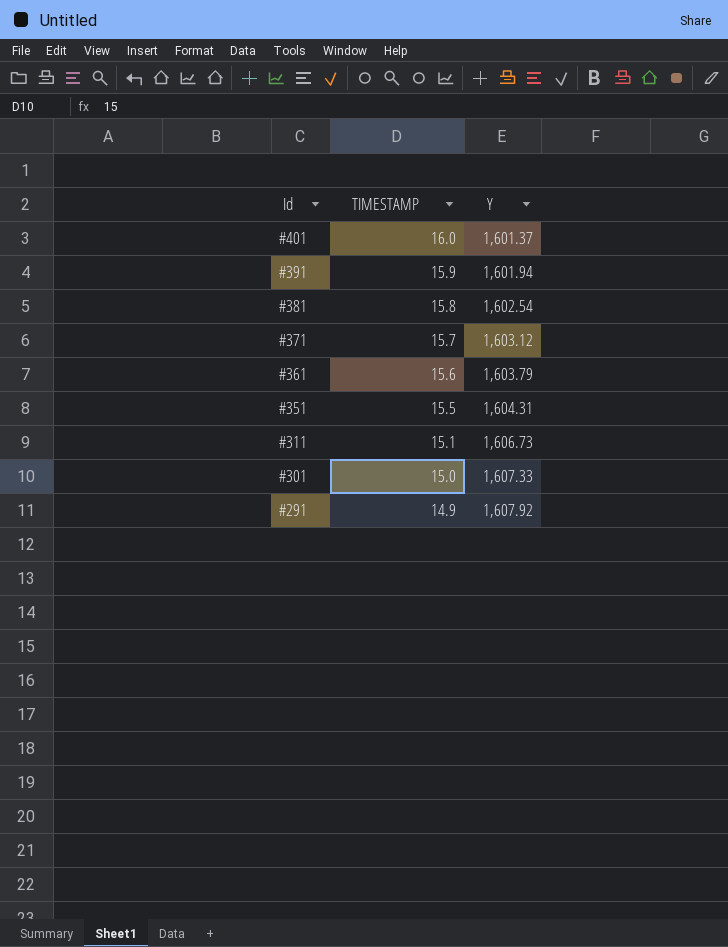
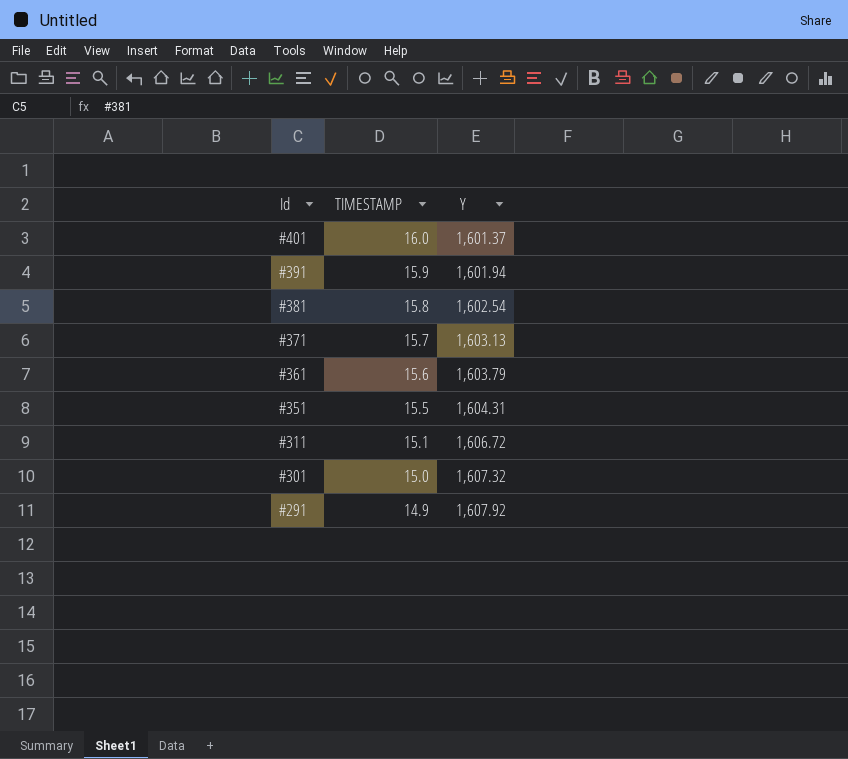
#371 | Y: 1,603.12 -> 1,603.13
#311 | Y: 1,606.73 -> 1,606.72
#301 | Y: 1,607.33 -> 1,607.32

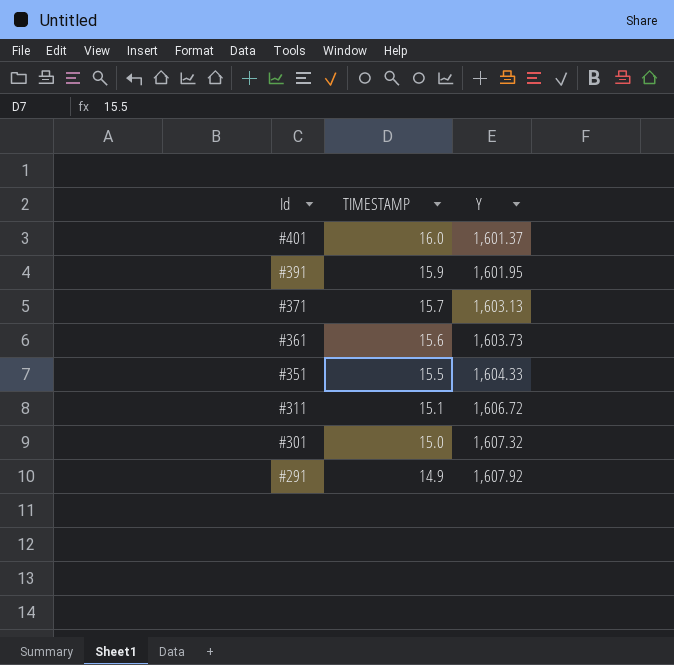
row #381: 15.8 | 1,602.54 -> none
#391 | Y: 1,601.94 -> 1,601.95
#361 | Y: 1,603.79 -> 1,603.73
#351 | Y: 1,604.31 -> 1,604.33

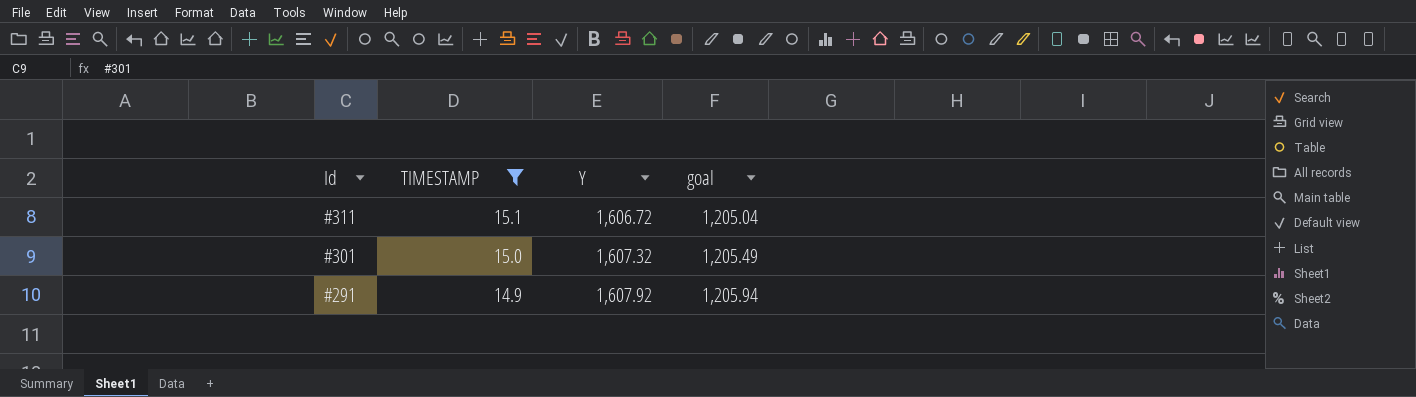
filter: none -> TIMESTAMP <= 15.1
column goal | formula: none -> [Y] * 0.75

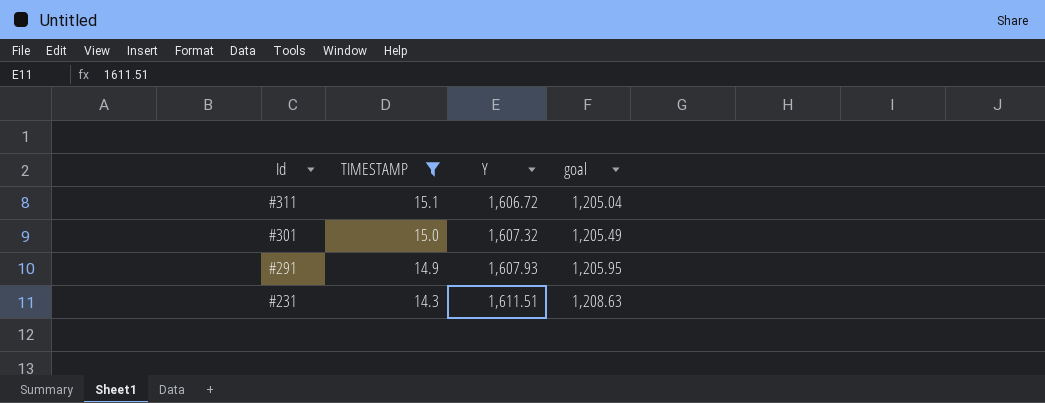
#291 | Y: 1,607.92 -> 1,607.93
#291 | goal: 1,205.94 -> 1,205.95
row #231: none -> 14.3 | 1,611.51 | 1,208.63

